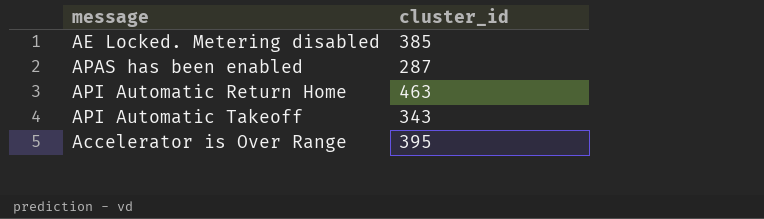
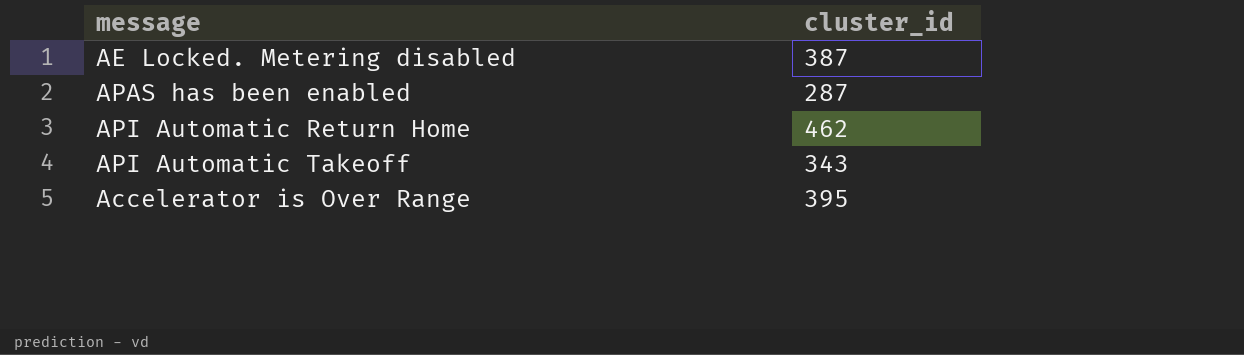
AE Locked. Metering disabled | cluster_id: 385 -> 387
API Automatic Return Home | cluster_id: 463 -> 462

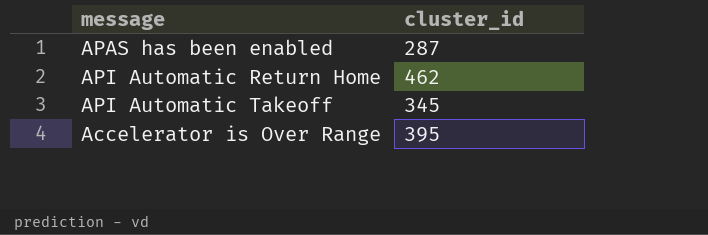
row AE Locked. Metering disabled: 387 -> none
API Automatic Takeoff | cluster_id: 343 -> 345

